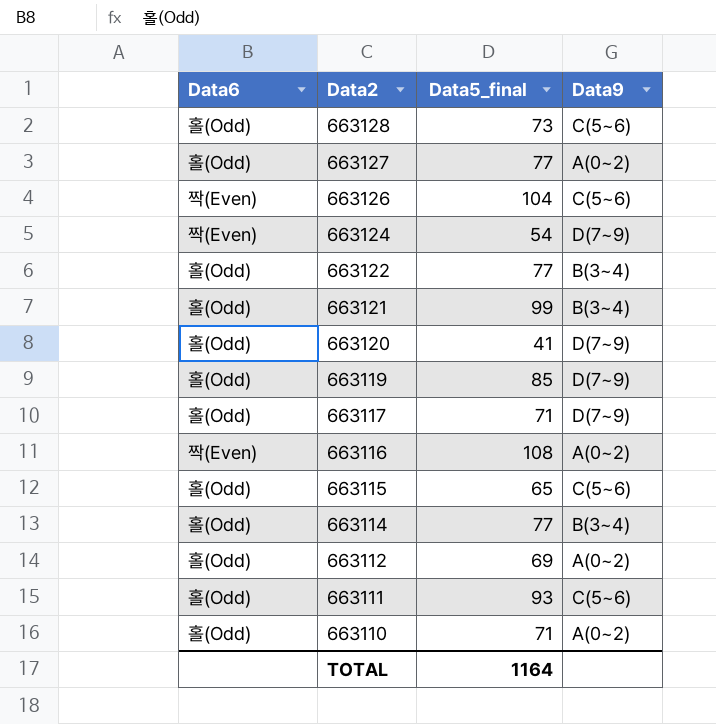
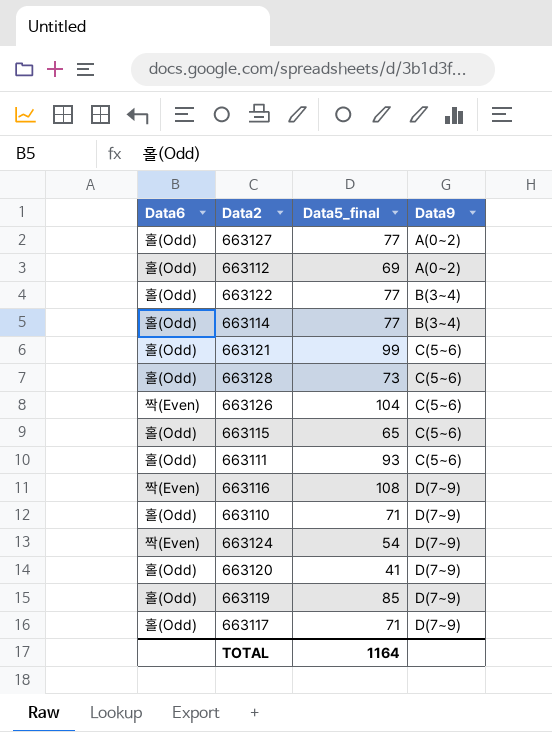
row order: Data2 descending -> Data9 ascending
663121 | Data9: B(3~4) -> C(5~6)
663116 | Data9: A(0~2) -> D(7~9)
663110 | Data9: A(0~2) -> D(7~9)

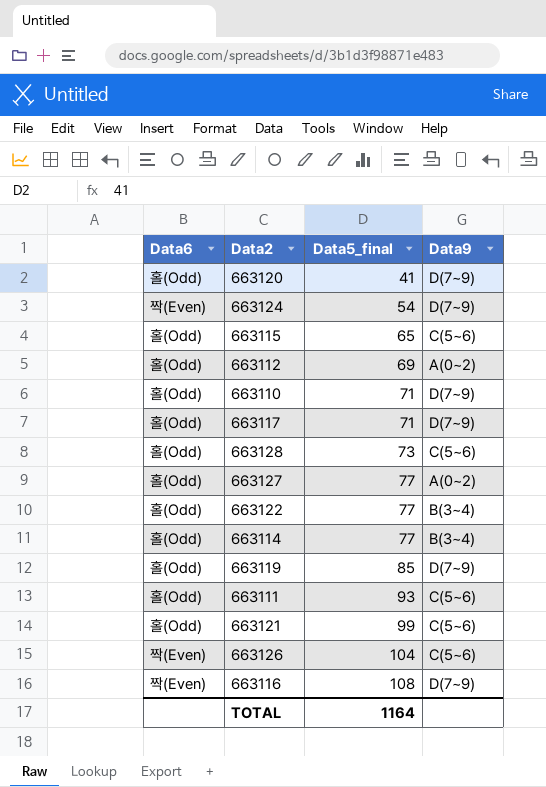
row order: Data9 ascending -> Data5_final ascending

